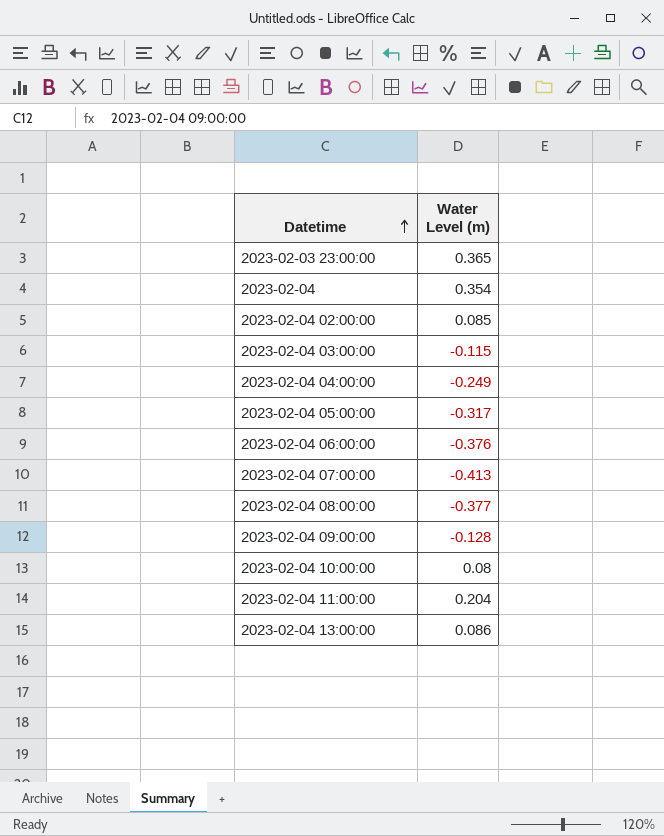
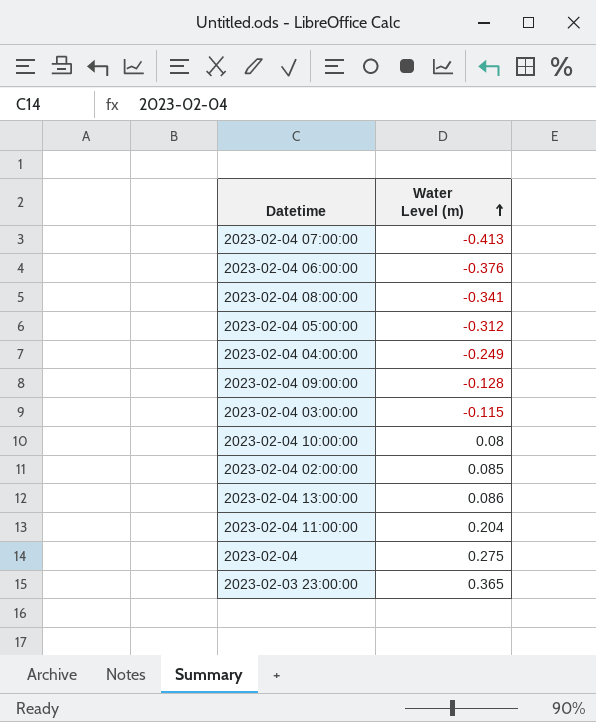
row order: Datetime ascending -> Water Level (m) ascending
2023-02-04 08:00:00 | Water Level (m): -0.377 -> -0.341
2023-02-04 05:00:00 | Water Level (m): -0.317 -> -0.312
2023-02-04 | Water Level (m): 0.354 -> 0.275

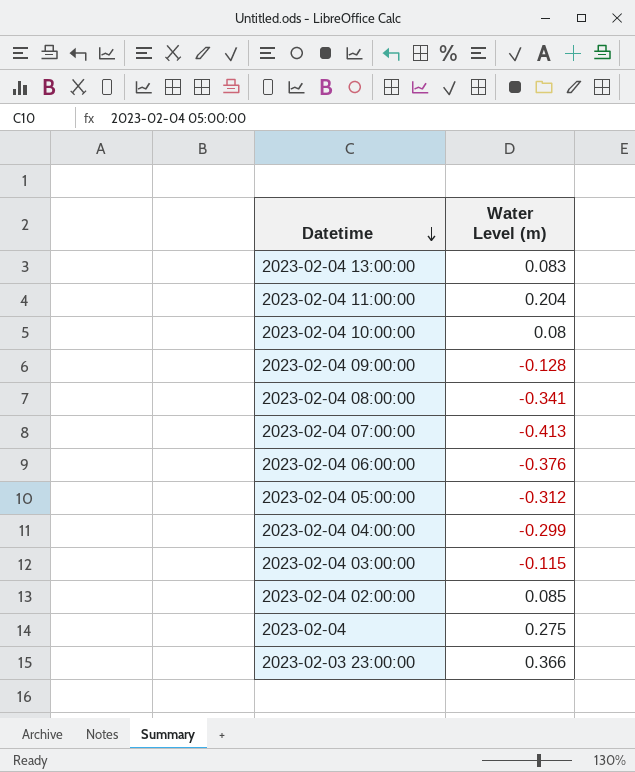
row order: Water Level (m) ascending -> Datetime descending
2023-02-04 13:00:00 | Water Level (m): 0.086 -> 0.083
2023-02-04 04:00:00 | Water Level (m): -0.249 -> -0.299
2023-02-03 23:00:00 | Water Level (m): 0.365 -> 0.366

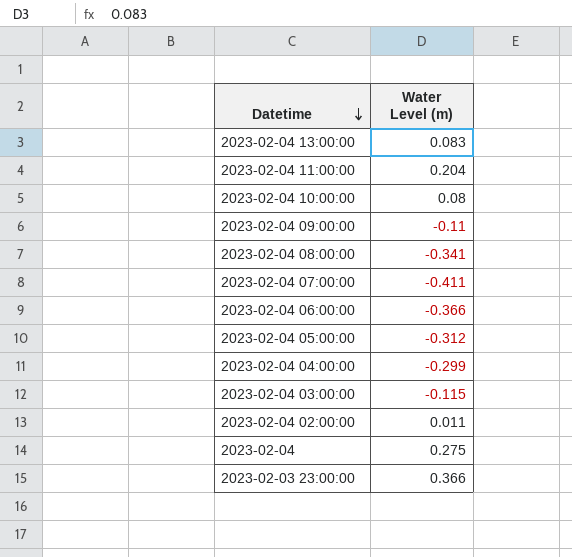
2023-02-04 09:00:00 | Water Level (m): -0.128 -> -0.11
2023-02-04 07:00:00 | Water Level (m): -0.413 -> -0.411
2023-02-04 06:00:00 | Water Level (m): -0.376 -> -0.366
2023-02-04 02:00:00 | Water Level (m): 0.085 -> 0.011

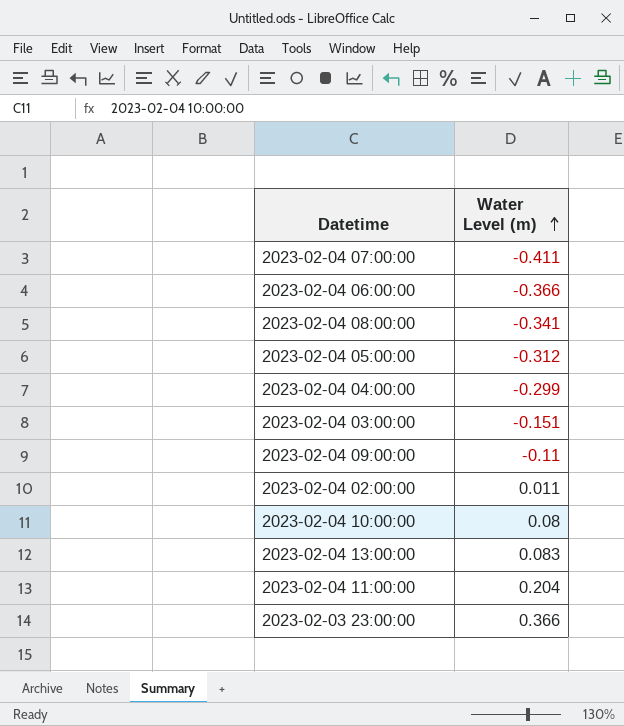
row order: Datetime descending -> Water Level (m) ascending
row 2023-02-04: 0.275 -> none
2023-02-04 03:00:00 | Water Level (m): -0.115 -> -0.151

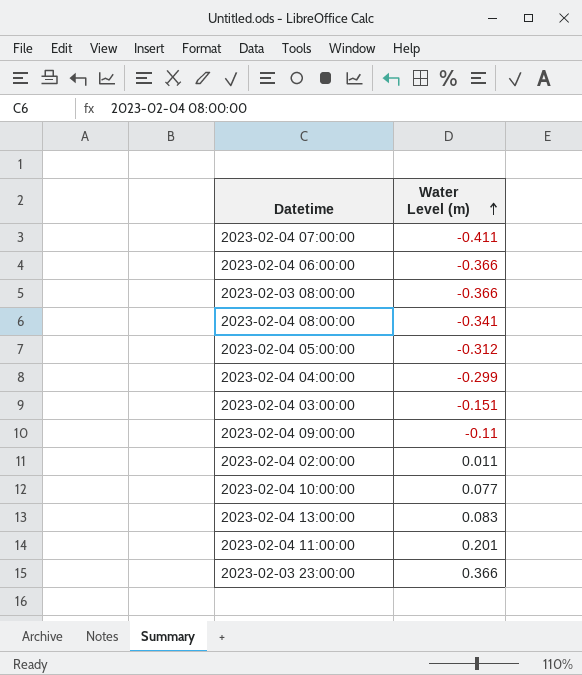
row 2023-02-03 08:00:00: none -> -0.366
2023-02-04 10:00:00 | Water Level (m): 0.08 -> 0.077
2023-02-04 11:00:00 | Water Level (m): 0.204 -> 0.201

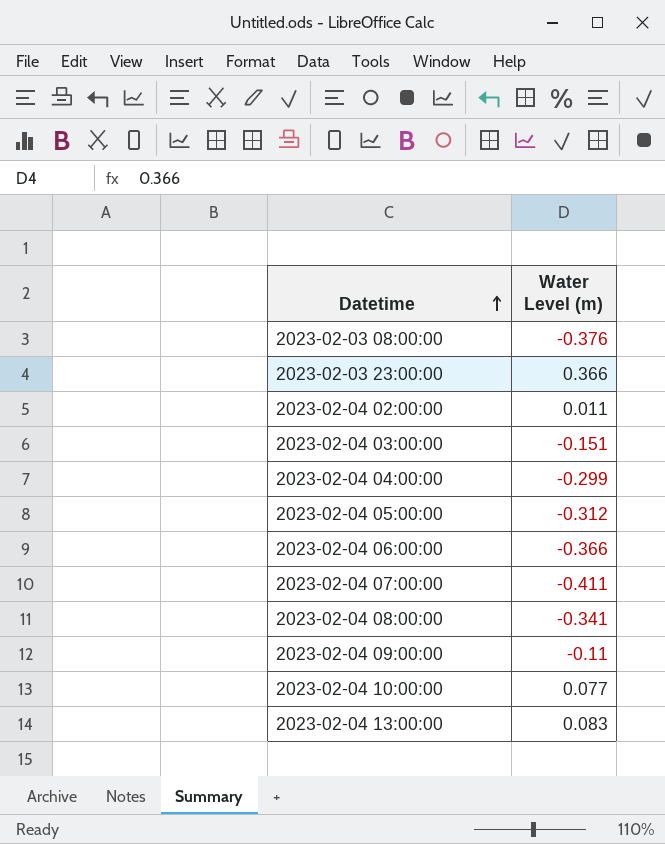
row order: Water Level (m) ascending -> Datetime ascending
row 2023-02-04 11:00:00: 0.201 -> none
2023-02-03 08:00:00 | Water Level (m): -0.366 -> -0.376

